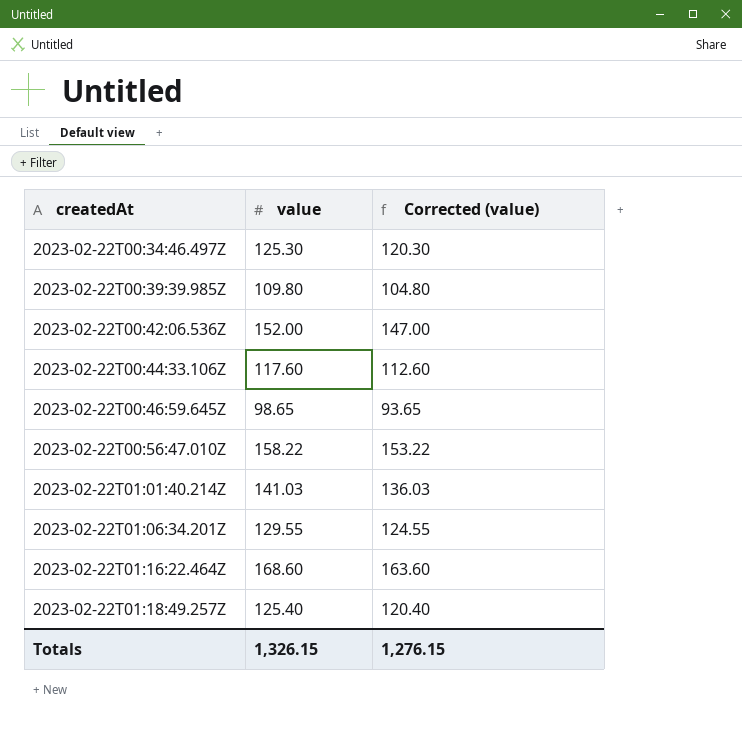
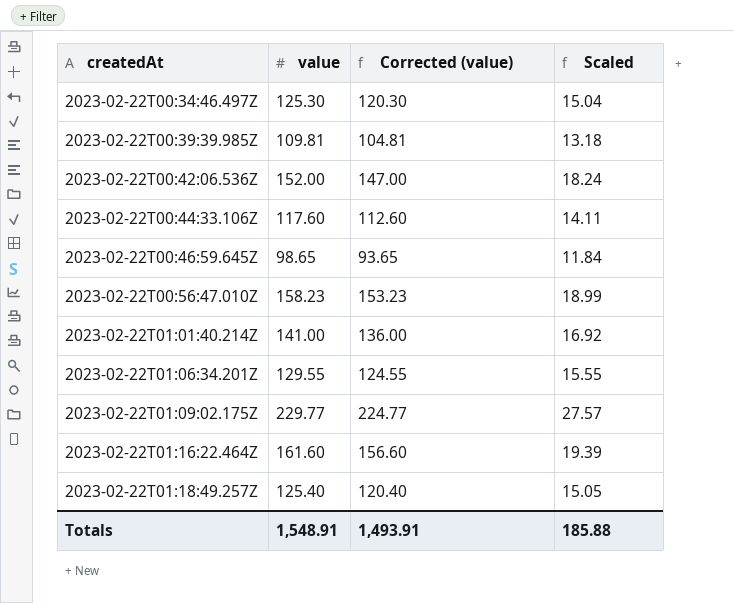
column Scaled | formula: none -> [value] * 0.12
2023-02-22T00:39:39.985Z | value: 109.80 -> 109.81
2023-02-22T00:39:39.985Z | Corrected (value): 104.80 -> 104.81
2023-02-22T00:56:47.010Z | value: 158.22 -> 158.23
2023-02-22T00:56:47.010Z | Corrected (value): 153.22 -> 153.23
2023-02-22T01:01:40.214Z | value: 141.03 -> 141.00
2023-02-22T01:01:40.214Z | Corrected (value): 136.03 -> 136.00
row 2023-02-22T01:09:02.175Z: none -> 229.77 | 224.77 | 27.57
2023-02-22T01:16:22.464Z | value: 168.60 -> 161.60
2023-02-22T01:16:22.464Z | Corrected (value): 163.60 -> 156.60
Totals | value: 1,326.15 -> 1,548.91
Totals | Corrected (value): 1,276.15 -> 1,493.91

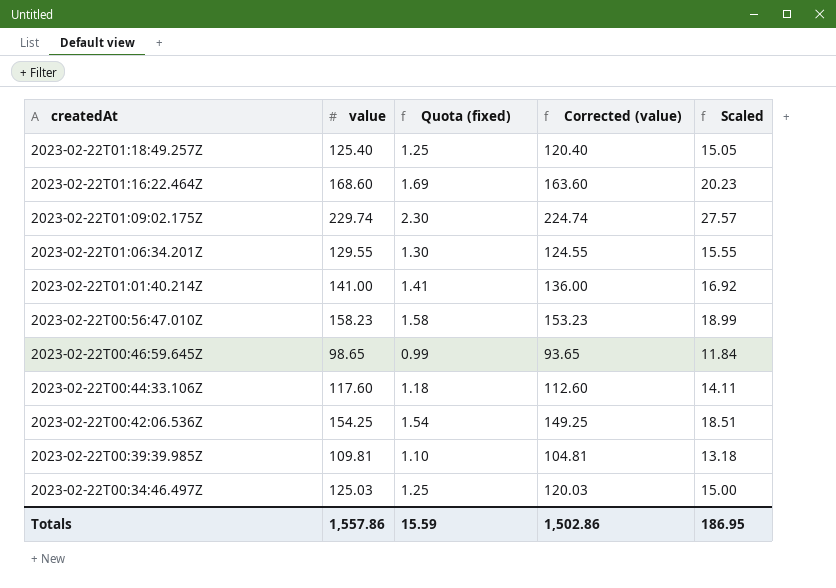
row order: createdAt ascending -> createdAt descending
column Quota (fixed) | formula: none -> [value] * 0.01
2023-02-22T01:16:22.464Z | value: 161.60 -> 168.60
2023-02-22T01:16:22.464Z | Corrected (value): 156.60 -> 163.60
2023-02-22T01:16:22.464Z | Scaled: 19.39 -> 20.23
2023-02-22T01:09:02.175Z | value: 229.77 -> 229.74
2023-02-22T01:09:02.175Z | Corrected (value): 224.77 -> 224.74
2023-02-22T00:42:06.536Z | value: 152.00 -> 154.25
2023-02-22T00:42:06.536Z | Corrected (value): 147.00 -> 149.25
2023-02-22T00:42:06.536Z | Scaled: 18.24 -> 18.51
2023-02-22T00:34:46.497Z | value: 125.30 -> 125.03
2023-02-22T00:34:46.497Z | Corrected (value): 120.30 -> 120.03
2023-02-22T00:34:46.497Z | Scaled: 15.04 -> 15.00
Totals | value: 1,548.91 -> 1,557.86
Totals | Corrected (value): 1,493.91 -> 1,502.86
Totals | Scaled: 185.88 -> 186.95

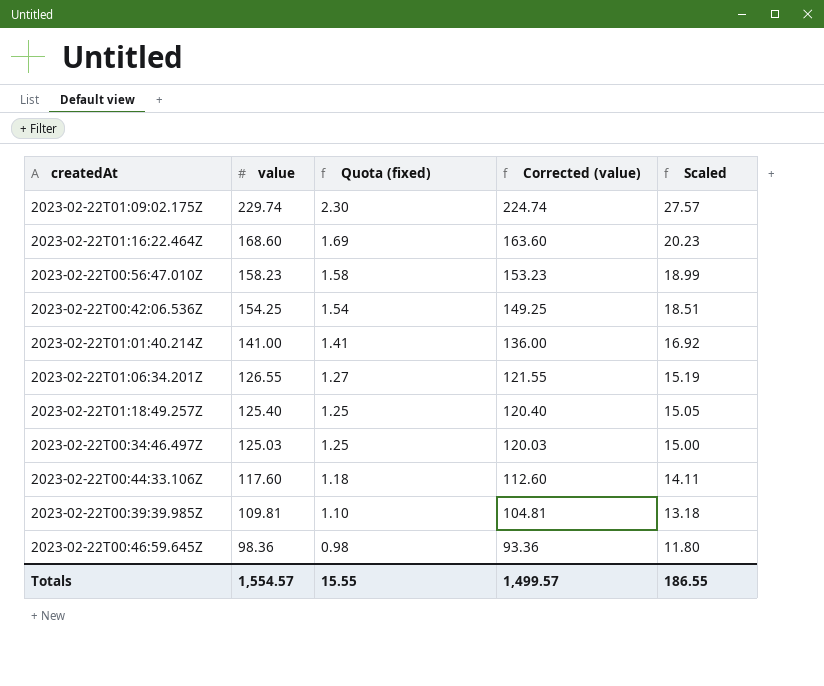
row order: createdAt descending -> value descending
2023-02-22T01:06:34.201Z | value: 129.55 -> 126.55
2023-02-22T01:06:34.201Z | Quota (fixed): 1.30 -> 1.27
2023-02-22T01:06:34.201Z | Corrected (value): 124.55 -> 121.55
2023-02-22T01:06:34.201Z | Scaled: 15.55 -> 15.19
2023-02-22T00:46:59.645Z | value: 98.65 -> 98.36
2023-02-22T00:46:59.645Z | Quota (fixed): 0.99 -> 0.98
2023-02-22T00:46:59.645Z | Corrected (value): 93.65 -> 93.36
2023-02-22T00:46:59.645Z | Scaled: 11.84 -> 11.80
Totals | value: 1,557.86 -> 1,554.57
Totals | Quota (fixed): 15.59 -> 15.55
Totals | Corrected (value): 1,502.86 -> 1,499.57
Totals | Scaled: 186.95 -> 186.55

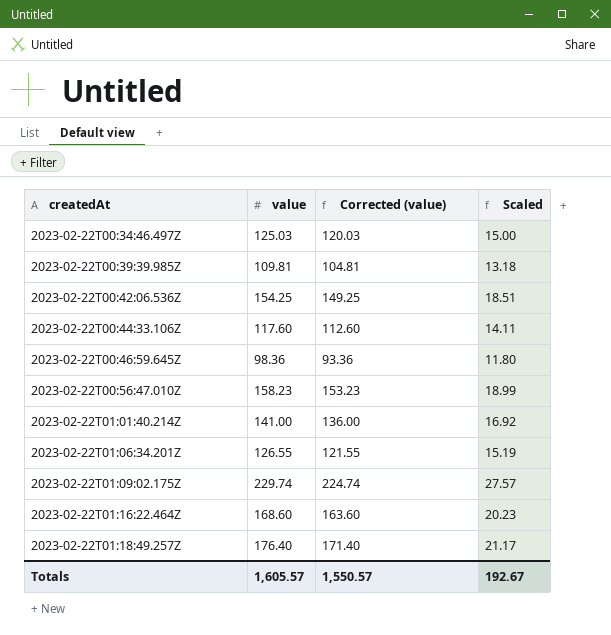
row order: value descending -> createdAt ascending
column Quota (fixed) | formula: [value] * 0.01 -> none
2023-02-22T01:18:49.257Z | value: 125.40 -> 176.40
2023-02-22T01:18:49.257Z | Corrected (value): 120.40 -> 171.40
2023-02-22T01:18:49.257Z | Scaled: 15.05 -> 21.17
Totals | value: 1,554.57 -> 1,605.57
Totals | Corrected (value): 1,499.57 -> 1,550.57
Totals | Scaled: 186.55 -> 192.67

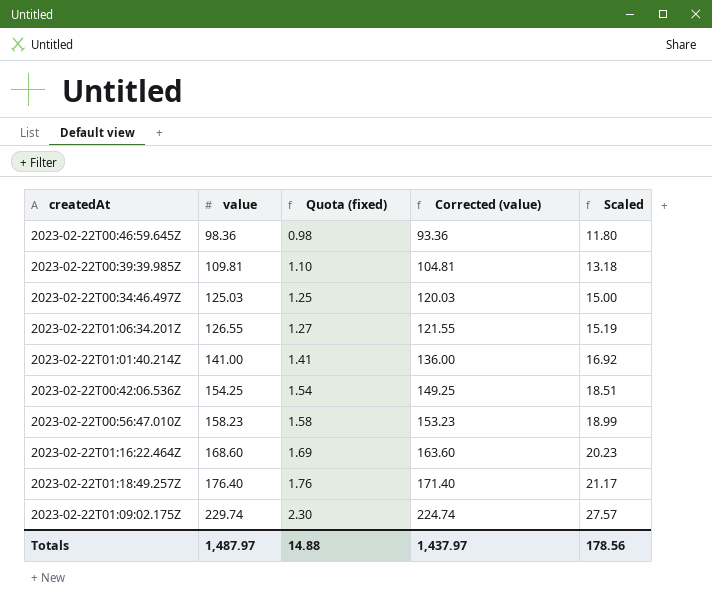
row order: createdAt ascending -> value ascending
column Quota (fixed) | formula: none -> [value] * 0.01
row 2023-02-22T00:44:33.106Z: 117.60 | 112.60 | 14.11 -> none
Totals | value: 1,605.57 -> 1,487.97
Totals | Corrected (value): 1,550.57 -> 1,437.97
Totals | Scaled: 192.67 -> 178.56

